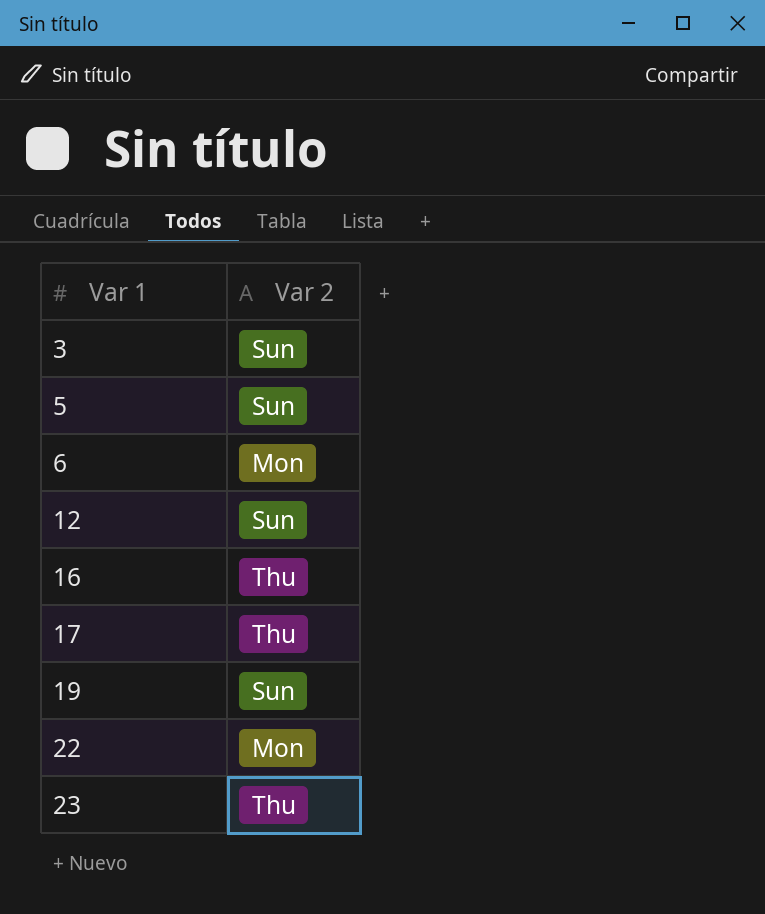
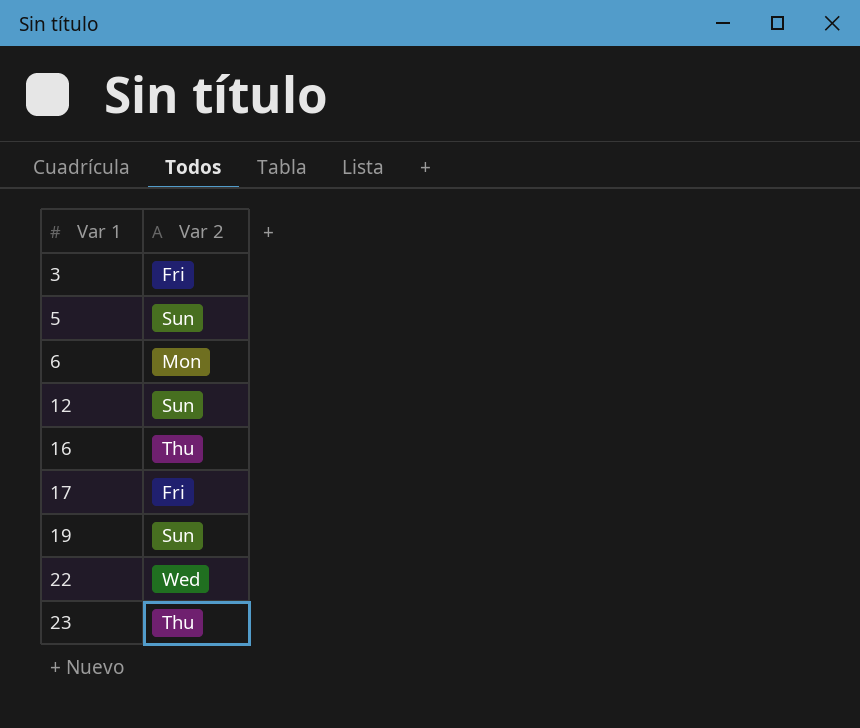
3 | Var 2: Sun -> Fri
17 | Var 2: Thu -> Fri
22 | Var 2: Mon -> Wed

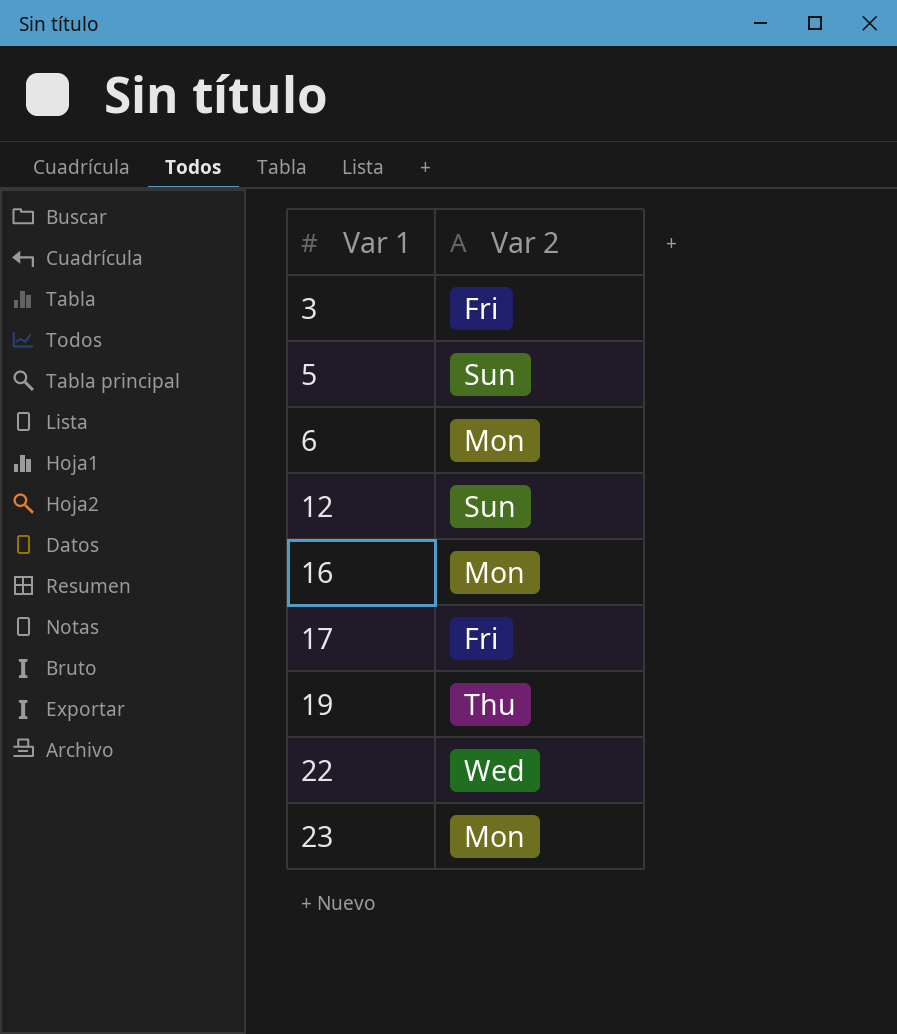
16 | Var 2: Thu -> Mon
19 | Var 2: Sun -> Thu
23 | Var 2: Thu -> Mon

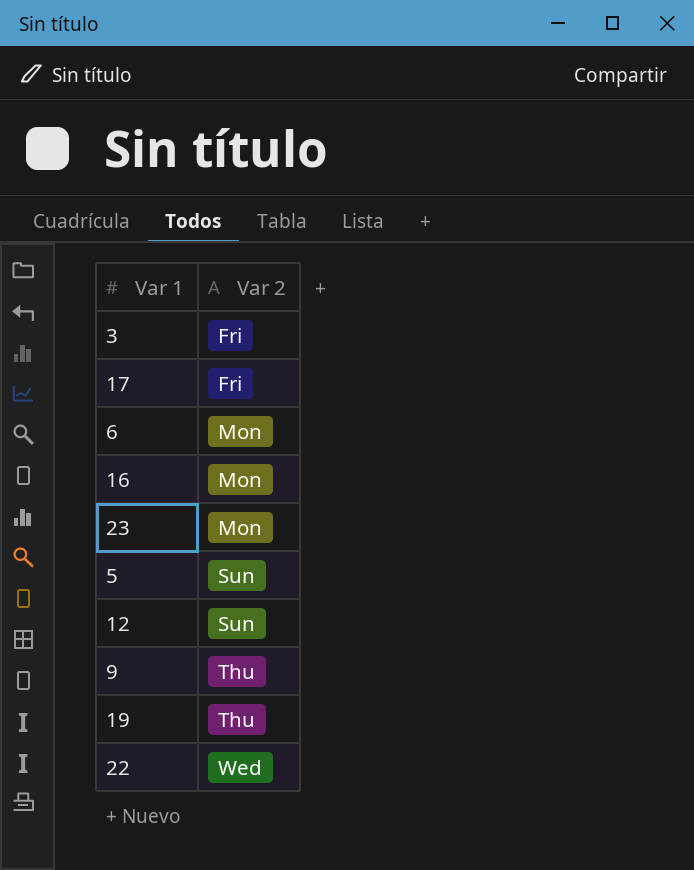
row order: Var 1 ascending -> Var 2 ascending
row 9: none -> Thu

